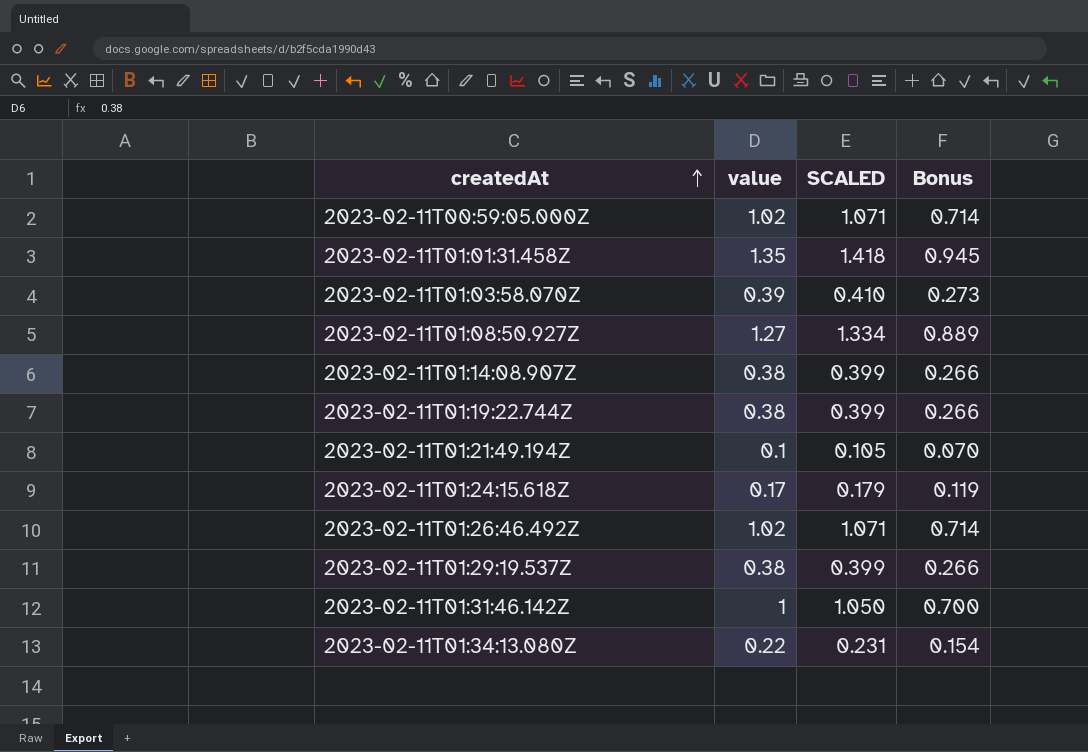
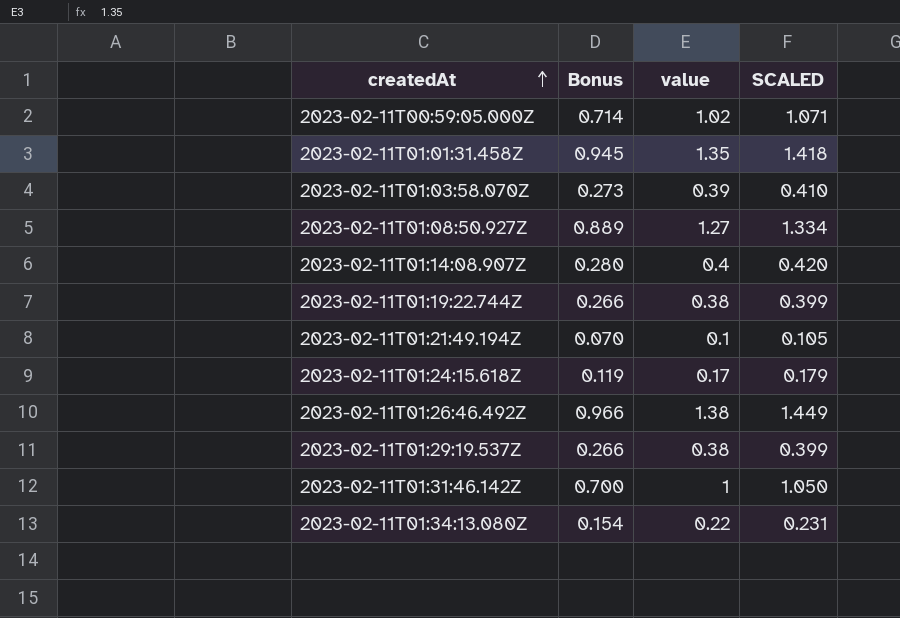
column Bonus | position: 4 -> 2
2023-02-11T01:14:08.907Z | Bonus: 0.266 -> 0.280
2023-02-11T01:14:08.907Z | value: 0.38 -> 0.4
2023-02-11T01:14:08.907Z | SCALED: 0.399 -> 0.420
2023-02-11T01:26:46.492Z | Bonus: 0.714 -> 0.966
2023-02-11T01:26:46.492Z | value: 1.02 -> 1.38
2023-02-11T01:26:46.492Z | SCALED: 1.071 -> 1.449

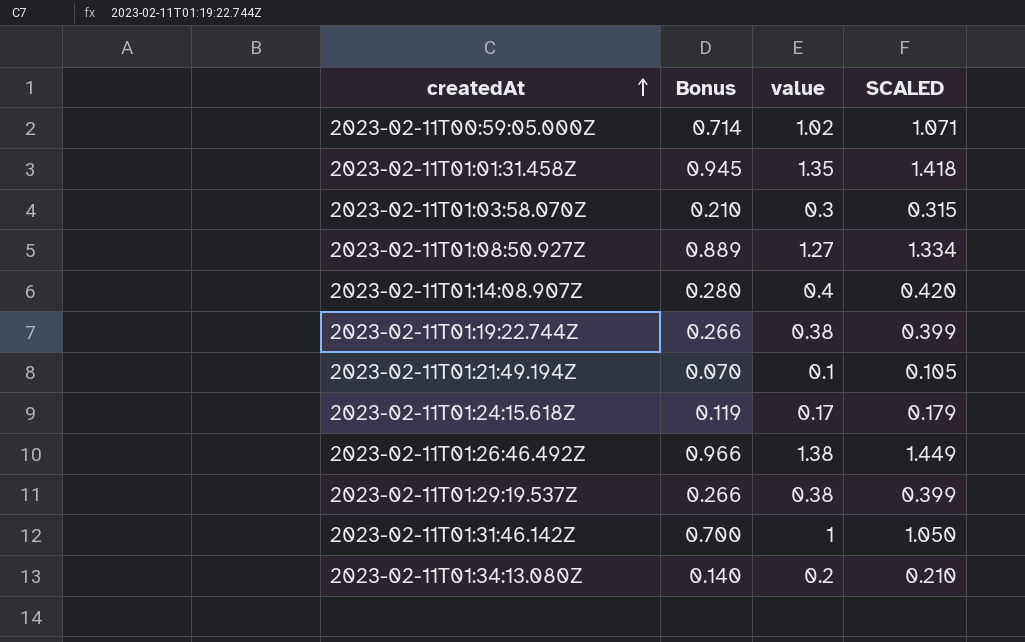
2023-02-11T01:03:58.070Z | Bonus: 0.273 -> 0.210
2023-02-11T01:03:58.070Z | value: 0.39 -> 0.3
2023-02-11T01:03:58.070Z | SCALED: 0.410 -> 0.315
2023-02-11T01:34:13.080Z | Bonus: 0.154 -> 0.140
2023-02-11T01:34:13.080Z | value: 0.22 -> 0.2
2023-02-11T01:34:13.080Z | SCALED: 0.231 -> 0.210

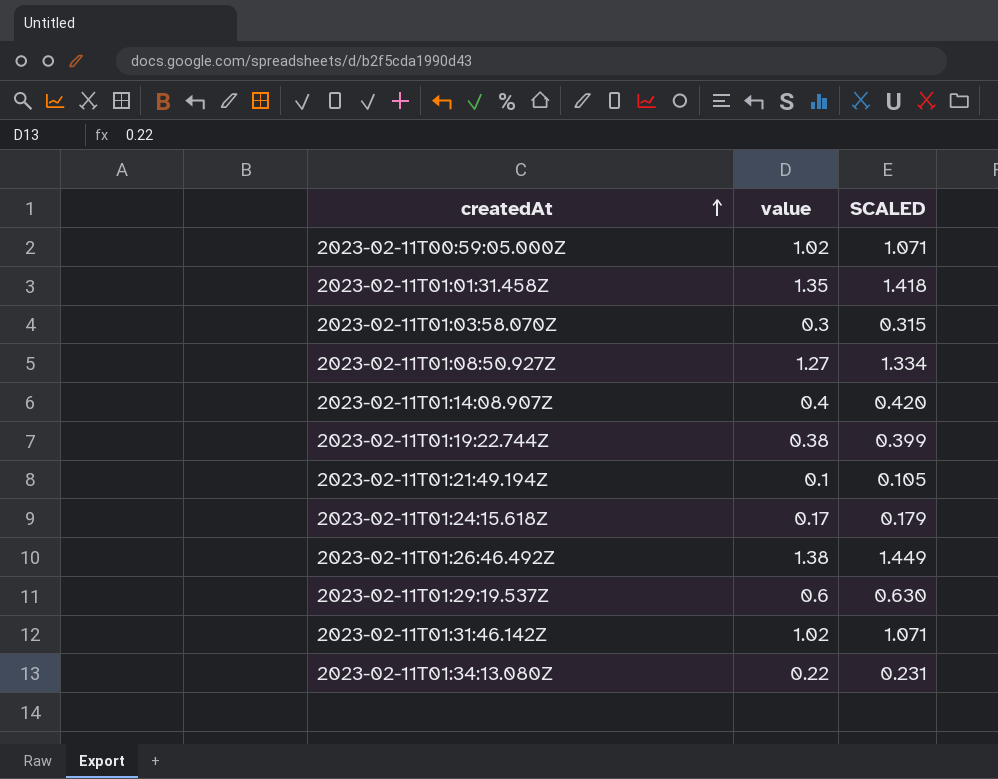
column Bonus | formula: [value] * 0.7 -> none
2023-02-11T01:29:19.537Z | value: 0.38 -> 0.6
2023-02-11T01:29:19.537Z | SCALED: 0.399 -> 0.630
2023-02-11T01:31:46.142Z | value: 1 -> 1.02
2023-02-11T01:31:46.142Z | SCALED: 1.050 -> 1.071
2023-02-11T01:34:13.080Z | value: 0.2 -> 0.22
2023-02-11T01:34:13.080Z | SCALED: 0.210 -> 0.231

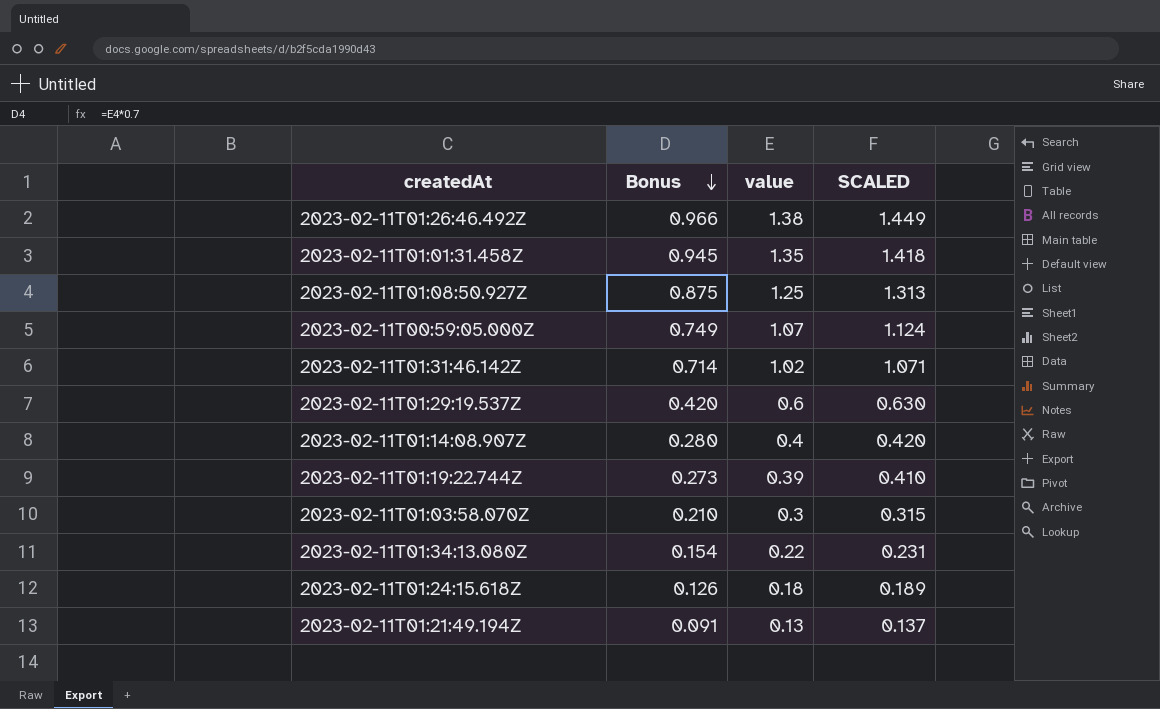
row order: createdAt ascending -> Bonus descending
column Bonus | formula: none -> [value] * 0.7
2023-02-11T01:08:50.927Z | value: 1.27 -> 1.25
2023-02-11T01:08:50.927Z | SCALED: 1.334 -> 1.313
2023-02-11T00:59:05.000Z | value: 1.02 -> 1.07
2023-02-11T00:59:05.000Z | SCALED: 1.071 -> 1.124
2023-02-11T01:19:22.744Z | value: 0.38 -> 0.39
2023-02-11T01:19:22.744Z | SCALED: 0.399 -> 0.410
2023-02-11T01:24:15.618Z | value: 0.17 -> 0.18
2023-02-11T01:24:15.618Z | SCALED: 0.179 -> 0.189
2023-02-11T01:21:49.194Z | value: 0.1 -> 0.13
2023-02-11T01:21:49.194Z | SCALED: 0.105 -> 0.137

